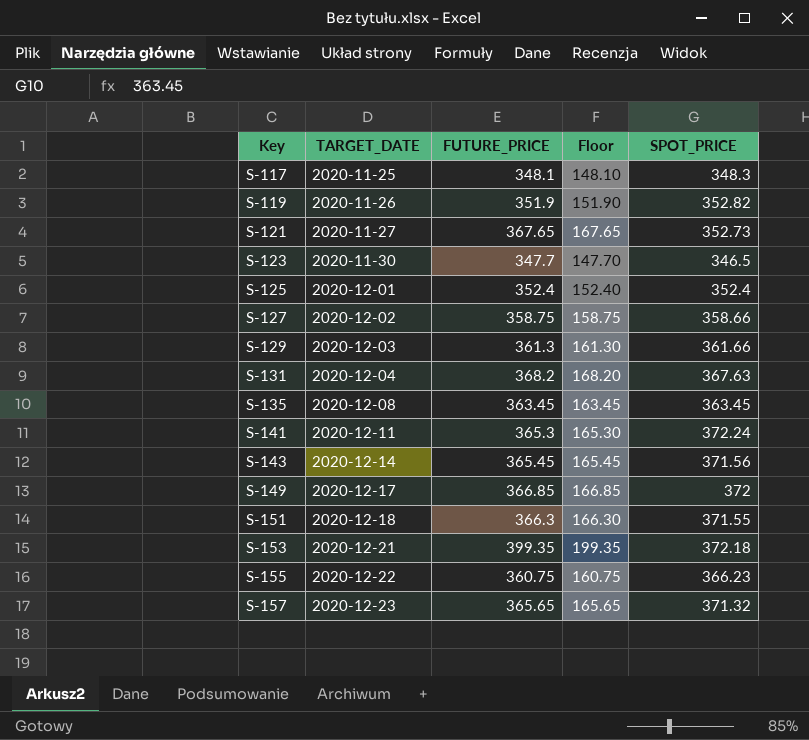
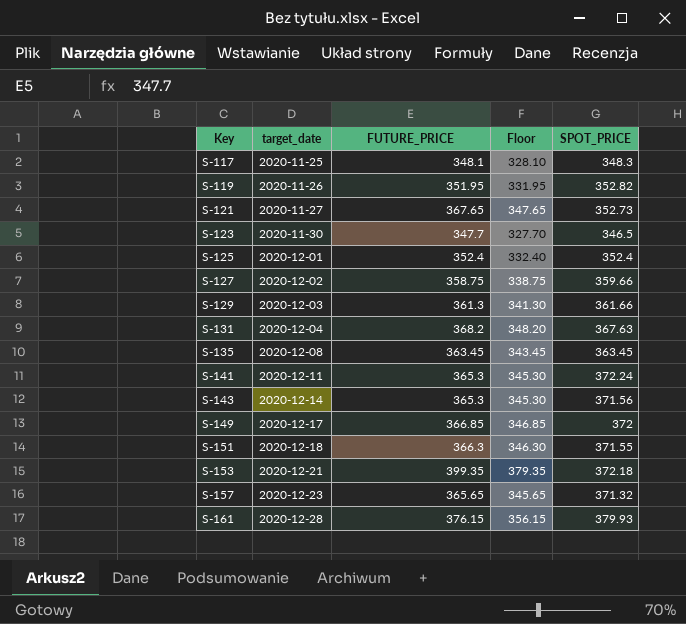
column name: TARGET_DATE -> target_date
column Floor | formula: [FUTURE_PRICE] - 200 -> [FUTURE_PRICE] - 20
row S-155: 2020-12-22 | 360.75 | 160.75 | 366.23 -> none
S-119 | FUTURE_PRICE: 351.9 -> 351.95
S-127 | SPOT_PRICE: 358.66 -> 359.66
S-143 | FUTURE_PRICE: 365.45 -> 365.3
row S-161: none -> 2020-12-28 | 376.15 | 356.15 | 379.93

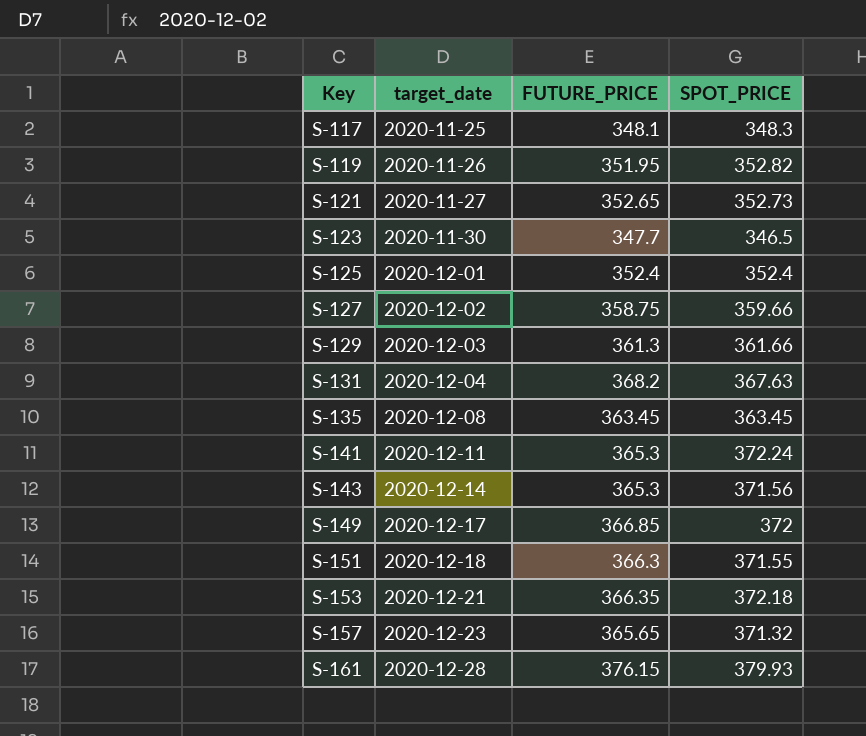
column Floor | formula: [FUTURE_PRICE] - 20 -> none
S-121 | FUTURE_PRICE: 367.65 -> 352.65
S-153 | FUTURE_PRICE: 399.35 -> 366.35

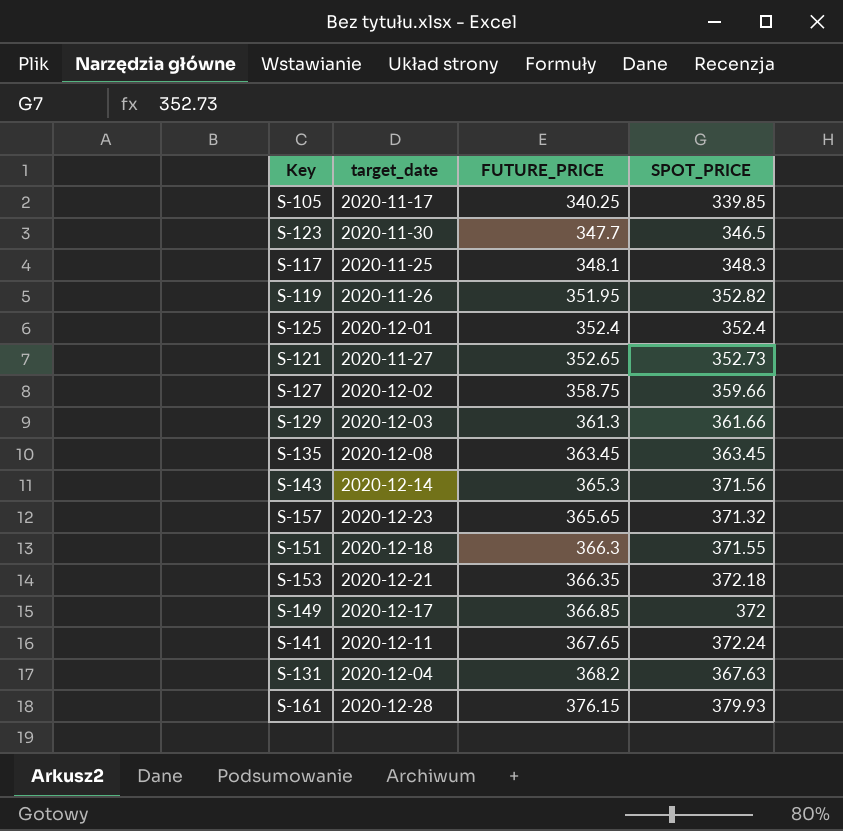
row order: Key ascending -> FUTURE_PRICE ascending
row S-105: none -> 2020-11-17 | 340.25 | 339.85
S-141 | FUTURE_PRICE: 365.3 -> 367.65

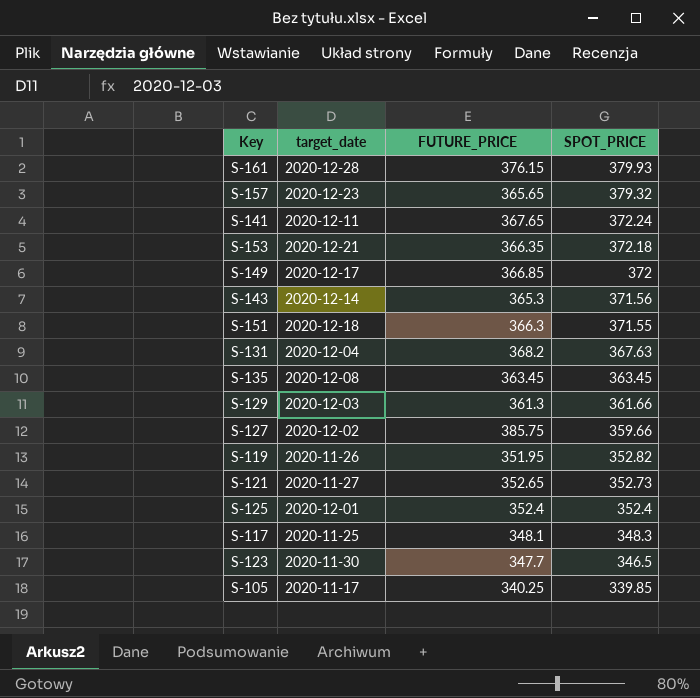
row order: FUTURE_PRICE ascending -> SPOT_PRICE descending
S-157 | SPOT_PRICE: 371.32 -> 379.32
S-127 | FUTURE_PRICE: 358.75 -> 385.75

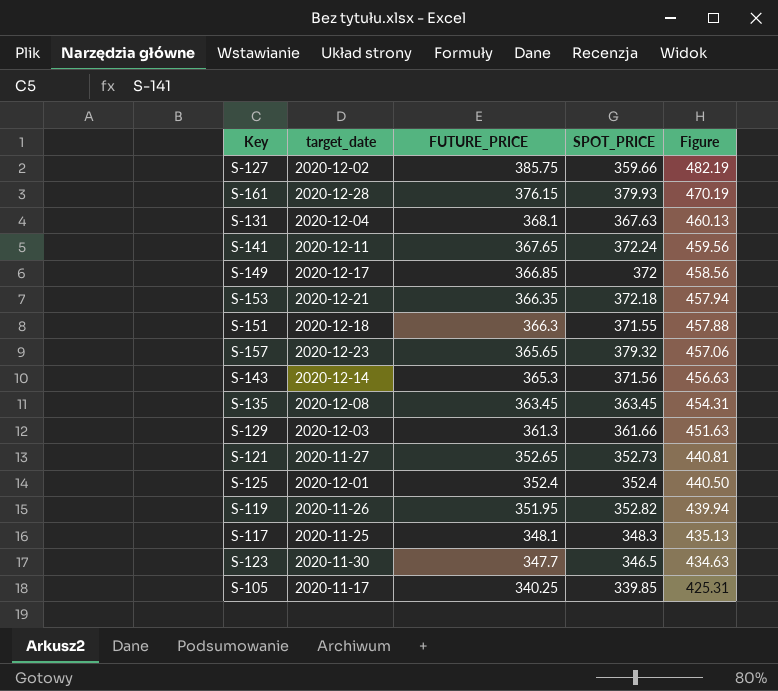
row order: SPOT_PRICE descending -> FUTURE_PRICE descending
column Figure | formula: none -> [FUTURE_PRICE] * 1.25
S-131 | FUTURE_PRICE: 368.2 -> 368.1

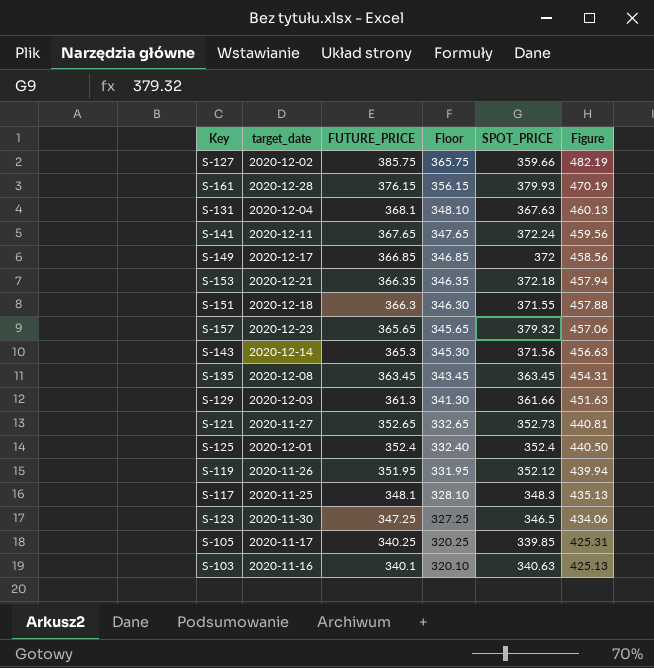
column Floor | formula: none -> [FUTURE_PRICE] - 20
S-119 | SPOT_PRICE: 352.82 -> 352.12
S-123 | FUTURE_PRICE: 347.7 -> 347.25
S-123 | Figure: 434.63 -> 434.06
row S-103: none -> 2020-11-16 | 340.1 | 320.10 | 340.63 | 425.13

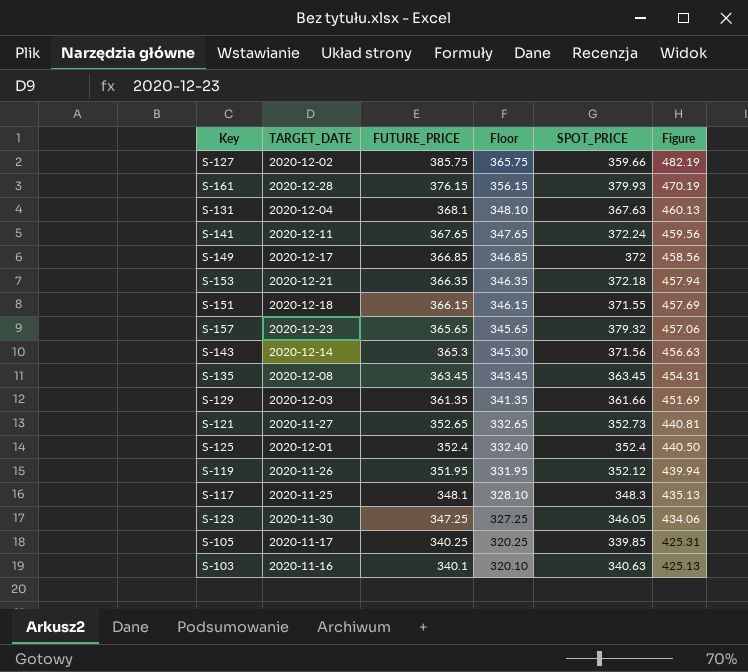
column name: target_date -> TARGET_DATE
S-151 | FUTURE_PRICE: 366.3 -> 366.15
S-151 | Floor: 346.30 -> 346.15
S-151 | Figure: 457.88 -> 457.69
S-129 | FUTURE_PRICE: 361.3 -> 361.35
S-129 | Floor: 341.30 -> 341.35
S-129 | Figure: 451.63 -> 451.69
S-123 | SPOT_PRICE: 346.5 -> 346.05

